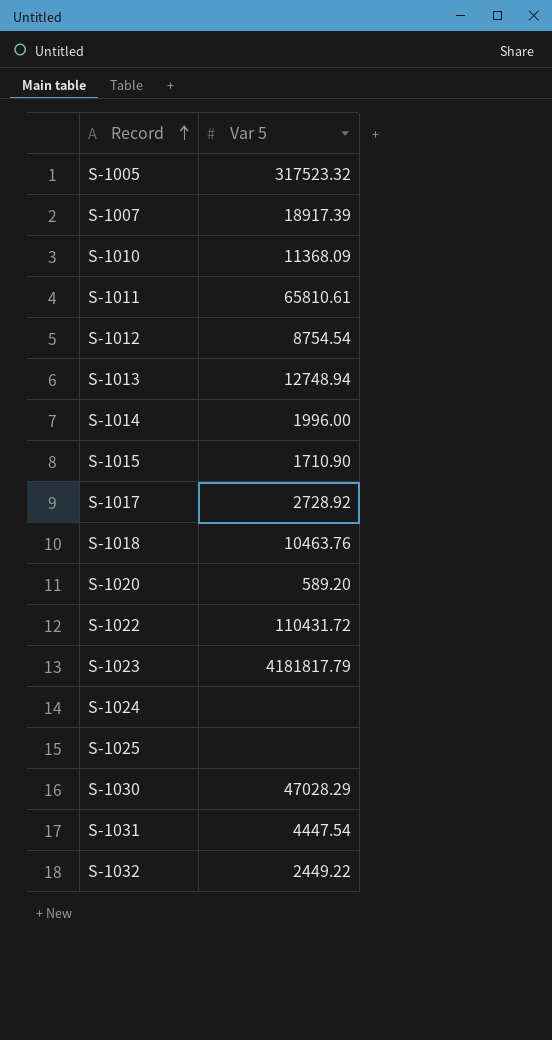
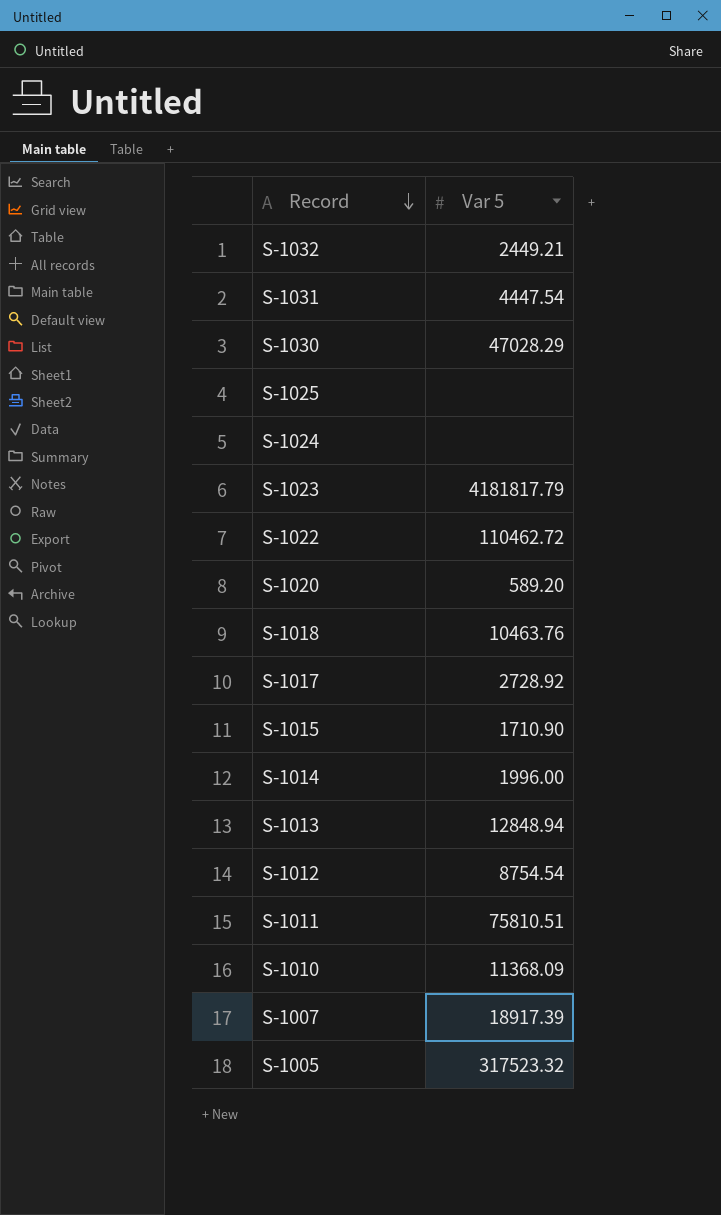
row order: Record ascending -> Record descending
S-1032 | Var 5: 2449.22 -> 2449.21
S-1022 | Var 5: 110431.72 -> 110462.72
S-1013 | Var 5: 12748.94 -> 12848.94
S-1011 | Var 5: 65810.61 -> 75810.51

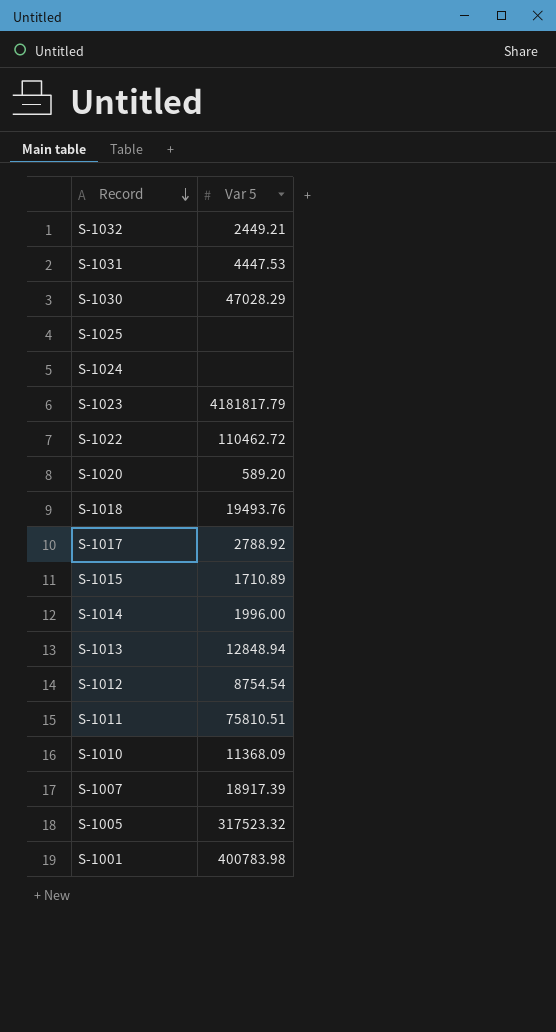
S-1031 | Var 5: 4447.54 -> 4447.53
S-1018 | Var 5: 10463.76 -> 19493.76
S-1017 | Var 5: 2728.92 -> 2788.92
S-1015 | Var 5: 1710.90 -> 1710.89
row S-1001: none -> 400783.98

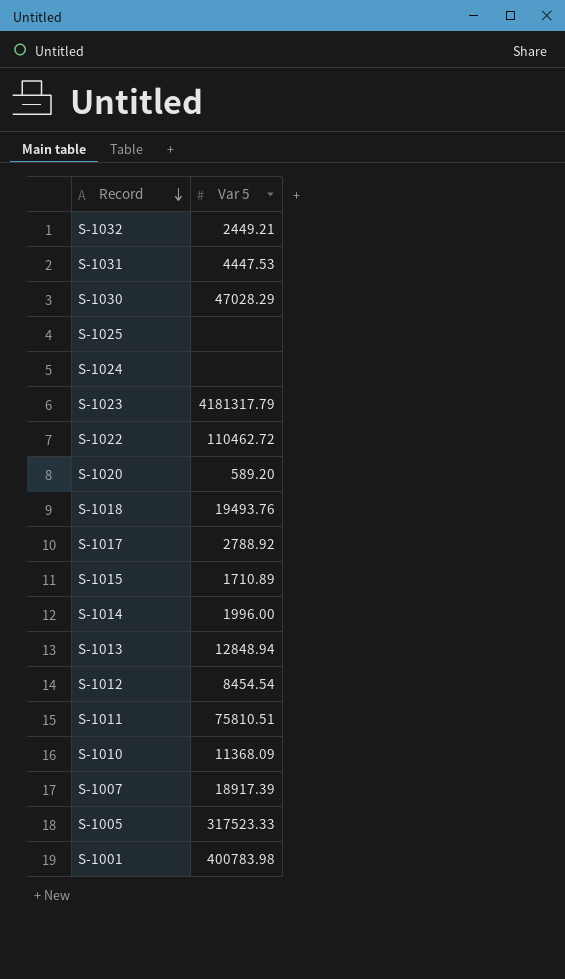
S-1023 | Var 5: 4181817.79 -> 4181317.79
S-1012 | Var 5: 8754.54 -> 8454.54
S-1005 | Var 5: 317523.32 -> 317523.33

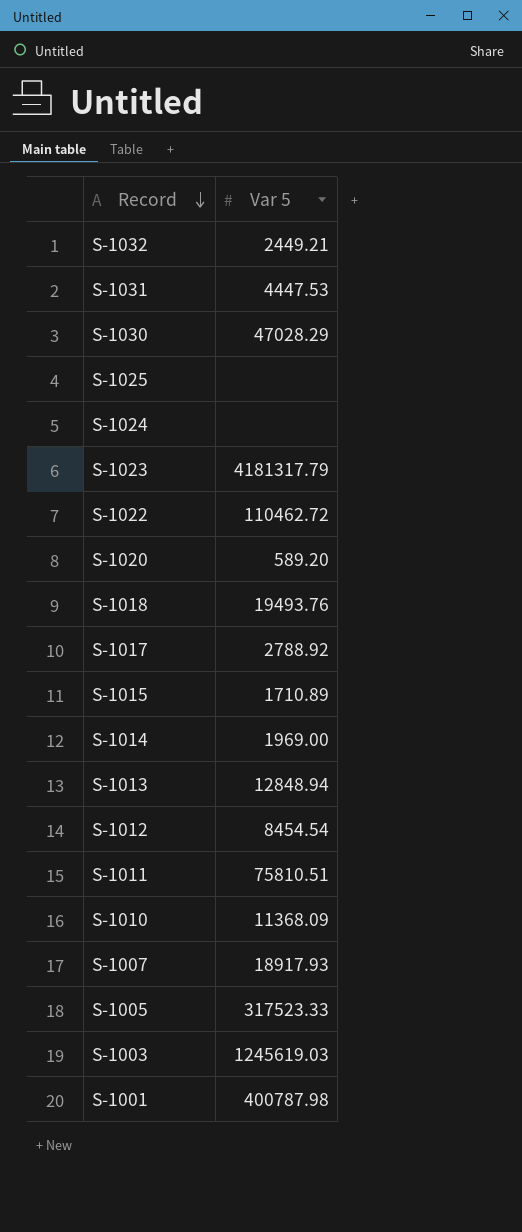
S-1014 | Var 5: 1996.00 -> 1969.00
S-1007 | Var 5: 18917.39 -> 18917.93
row S-1003: none -> 1245619.03
S-1001 | Var 5: 400783.98 -> 400787.98

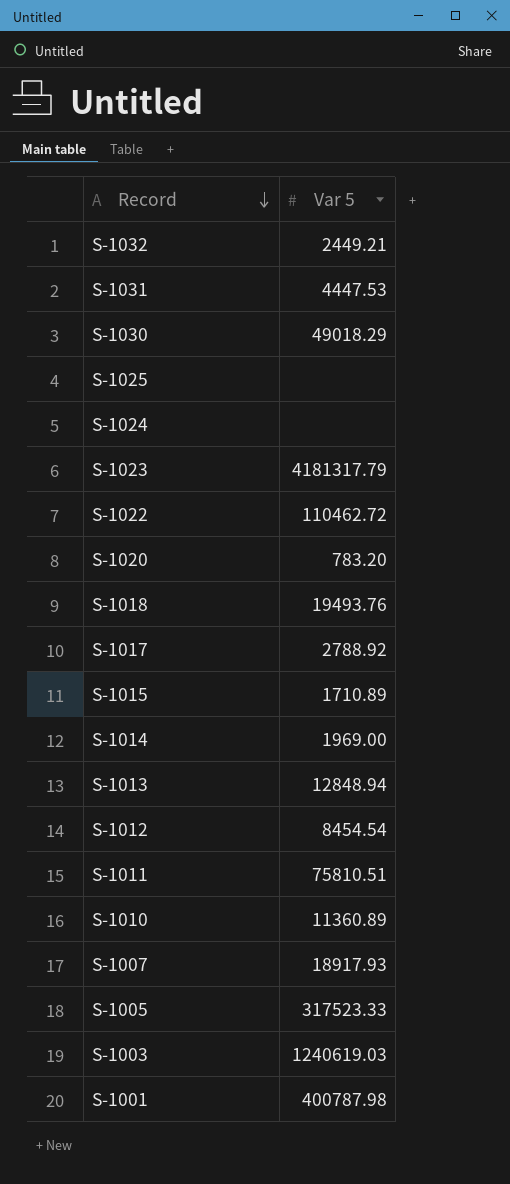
S-1030 | Var 5: 47028.29 -> 49018.29
S-1020 | Var 5: 589.20 -> 783.20
S-1010 | Var 5: 11368.09 -> 11360.89
S-1003 | Var 5: 1245619.03 -> 1240619.03

